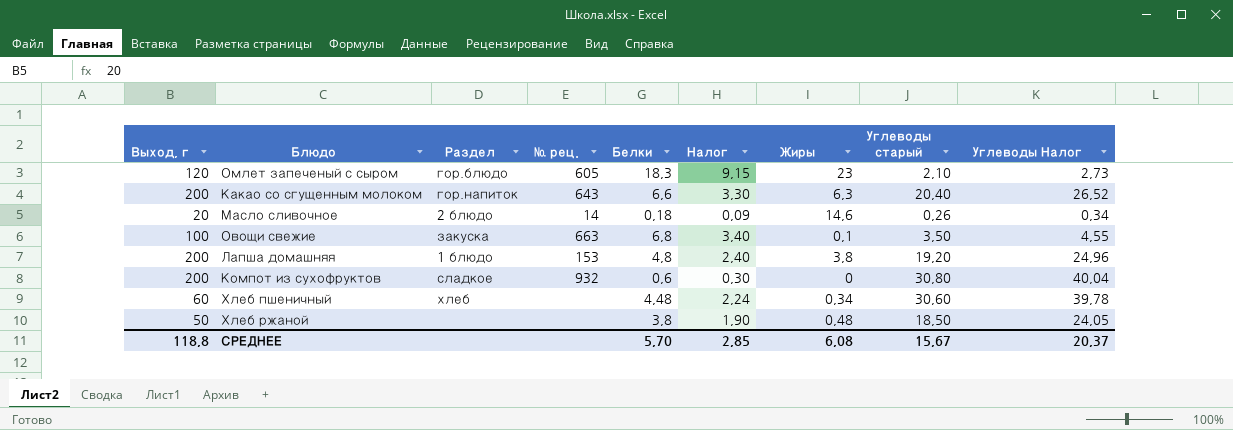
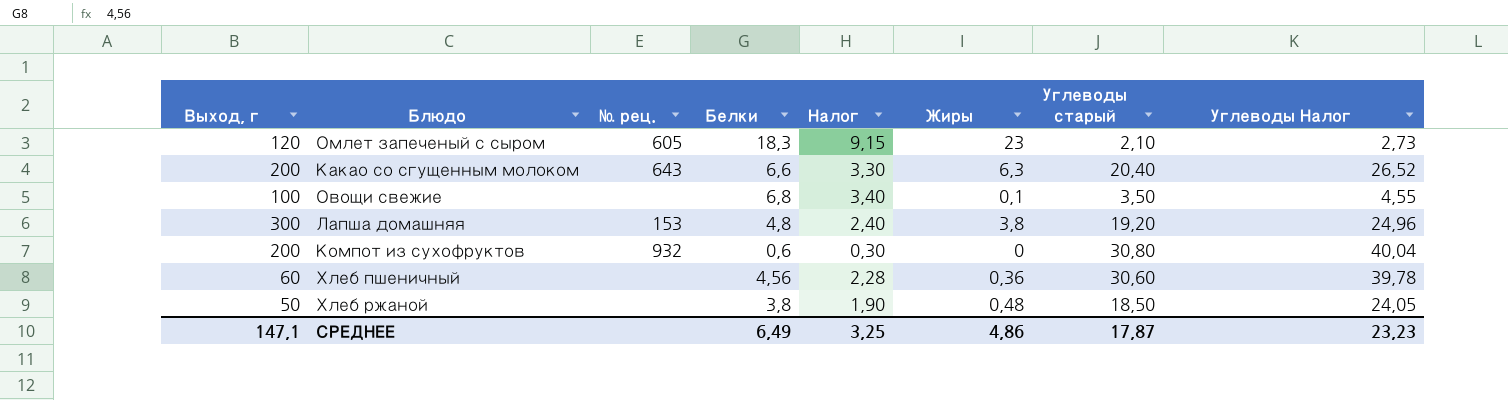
column Раздел | position: 3 -> none
row Масло сливочное: 20 | 2 блюдо | 14 | 0,18 | 0,09 | 14,6 | 0,26 | 0,34 -> none
Овощи свежие | № рец.: 663 -> none
Лапша домашняя | Выход, г: 200 -> 300
Хлеб пшеничный | Белки: 4,48 -> 4,56
Хлеб пшеничный | Налог: 2,24 -> 2,28
Хлеб пшеничный | Жиры: 0,34 -> 0,36
СРЕДНЕЕ | Выход, г: 118,8 -> 147,1
СРЕДНЕЕ | Белки: 5,70 -> 6,49
СРЕДНЕЕ | Налог: 2,85 -> 3,25
СРЕДНЕЕ | Жиры: 6,08 -> 4,86
СРЕДНЕЕ | Углеводы старый: 15,67 -> 17,87
СРЕДНЕЕ | Углеводы Налог: 20,37 -> 23,23

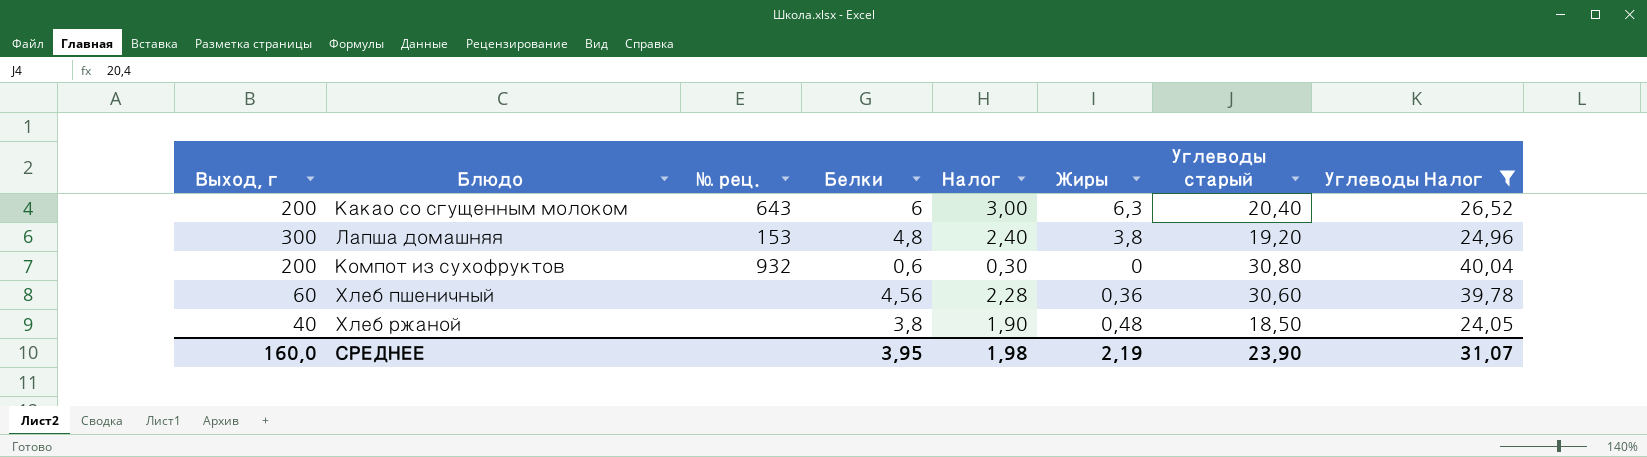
filter: none -> Углеводы Налог >= 24,05
Какао со сгущенным молоком | Белки: 6,6 -> 6
Какао со сгущенным молоком | Налог: 3,30 -> 3,00
Хлеб ржаной | Выход, г: 50 -> 40
СРЕДНЕЕ | Выход, г: 147,1 -> 160,0
СРЕДНЕЕ | Белки: 6,49 -> 3,95
СРЕДНЕЕ | Налог: 3,25 -> 1,98
СРЕДНЕЕ | Жиры: 4,86 -> 2,19
СРЕДНЕЕ | Углеводы старый: 17,87 -> 23,90
СРЕДНЕЕ | Углеводы Налог: 23,23 -> 31,07

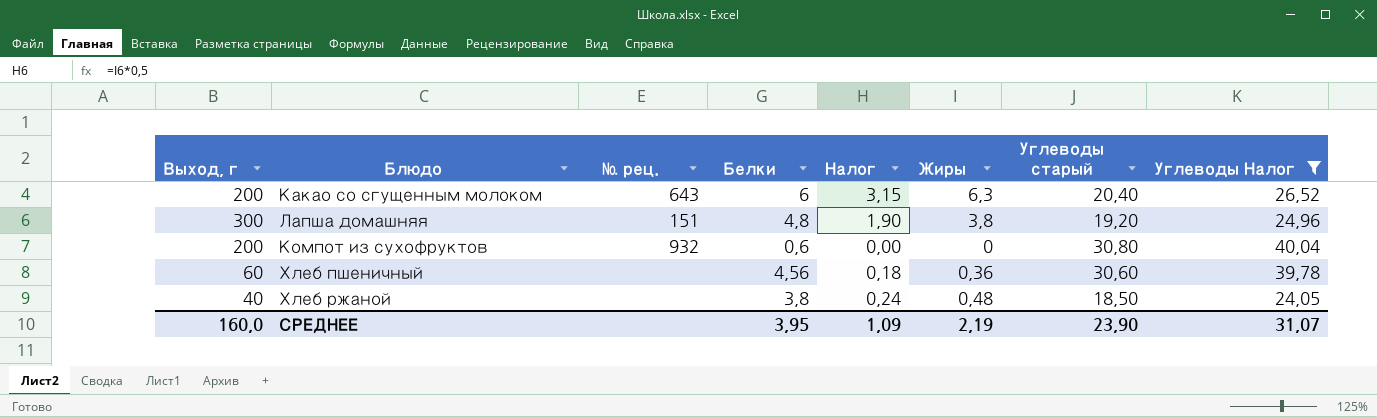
column Налог | formula: [Белки] * 0,5 -> [Жиры] * 0,5
Лапша домашняя | № рец.: 153 -> 151
СРЕДНЕЕ | Налог: 1,98 -> 1,09

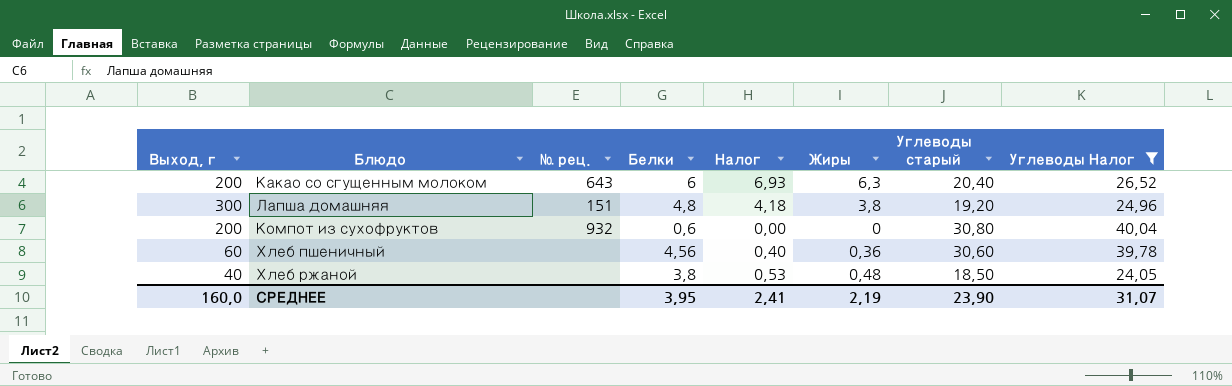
column Налог | formula: [Жиры] * 0,5 -> [Жиры] * 1,1
СРЕДНЕЕ | Налог: 1,09 -> 2,41

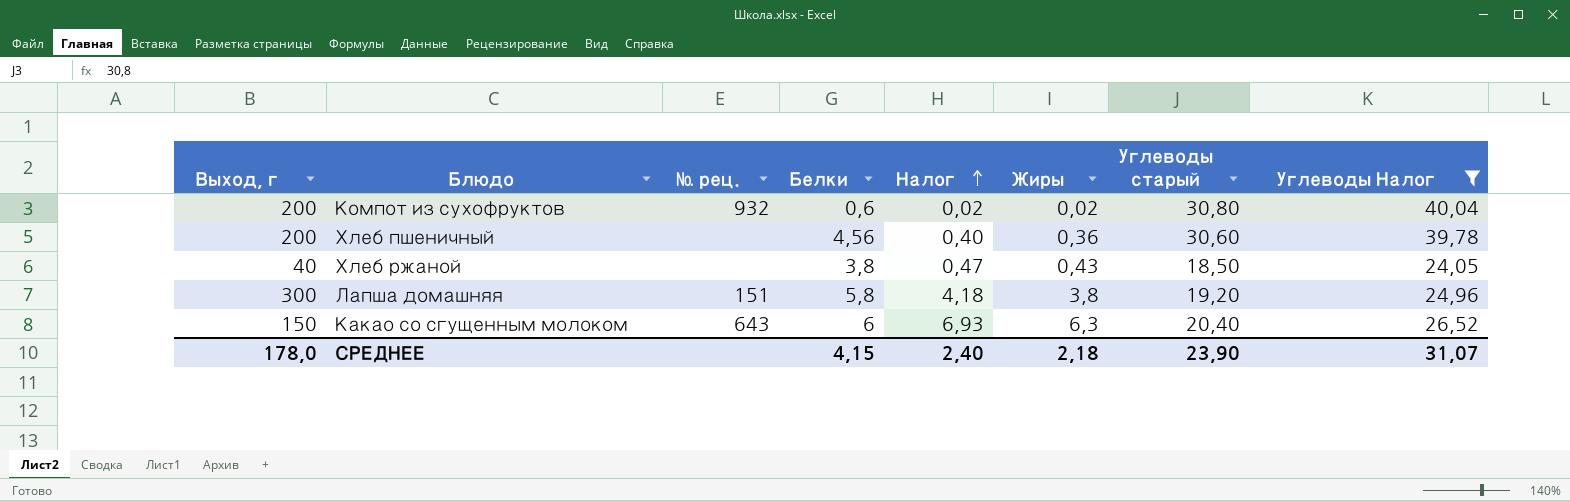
row order: none -> Налог ascending
Компот из сухофруктов | Налог: 0,00 -> 0,02
Компот из сухофруктов | Жиры: 0 -> 0,02
Хлеб пшеничный | Выход, г: 60 -> 200
Хлеб ржаной | Налог: 0,53 -> 0,47
Хлеб ржаной | Жиры: 0,48 -> 0,43
Лапша домашняя | Белки: 4,8 -> 5,8
Какао со сгущенным молоком | Выход, г: 200 -> 150
СРЕДНЕЕ | Выход, г: 160,0 -> 178,0
СРЕДНЕЕ | Белки: 3,95 -> 4,15
СРЕДНЕЕ | Налог: 2,41 -> 2,40
СРЕДНЕЕ | Жиры: 2,19 -> 2,18

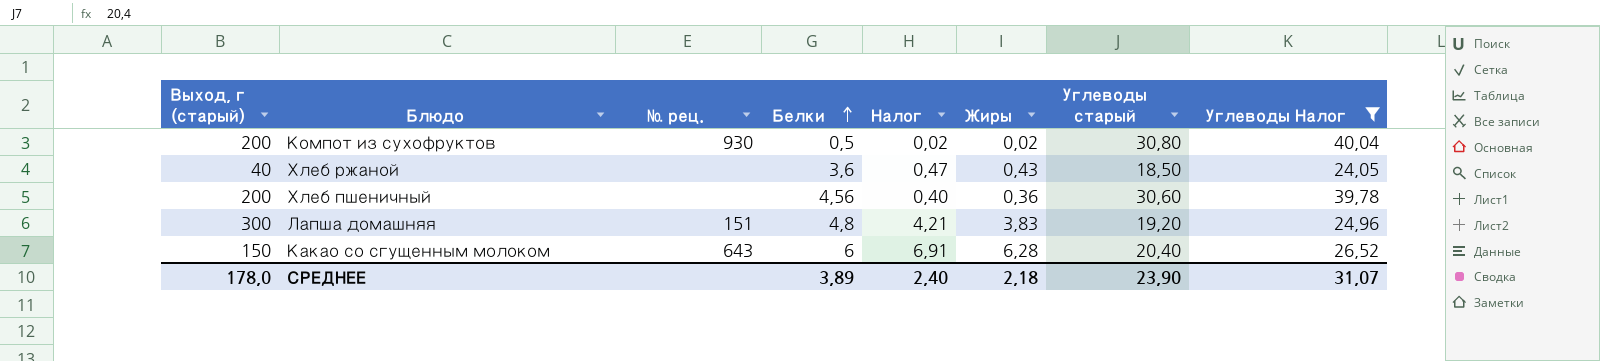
row order: Налог ascending -> Белки ascending
column name: Выход, г -> Выход, г (старый)
Компот из сухофруктов | № рец.: 932 -> 930
Компот из сухофруктов | Белки: 0,6 -> 0,5
Хлеб ржаной | Белки: 3,8 -> 3,6
Лапша домашняя | Белки: 5,8 -> 4,8
Лапша домашняя | Налог: 4,18 -> 4,21
Лапша домашняя | Жиры: 3,8 -> 3,83
Какао со сгущенным молоком | Налог: 6,93 -> 6,91
Какао со сгущенным молоком | Жиры: 6,3 -> 6,28
СРЕДНЕЕ | Белки: 4,15 -> 3,89

